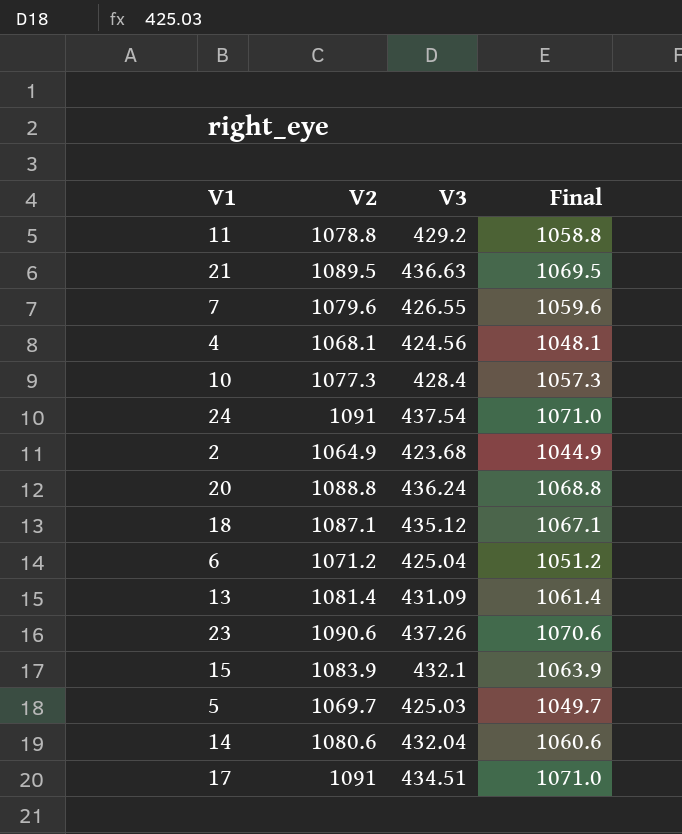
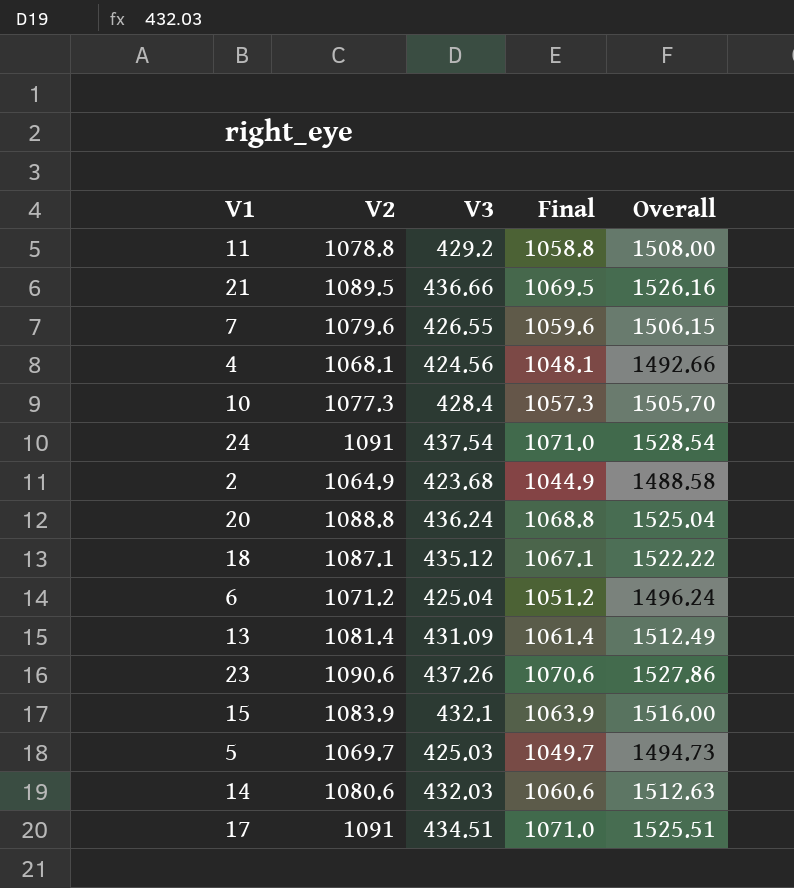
column Overall | formula: none -> [V2] + [V3]
21 | V3: 436.63 -> 436.66
14 | V3: 432.04 -> 432.03

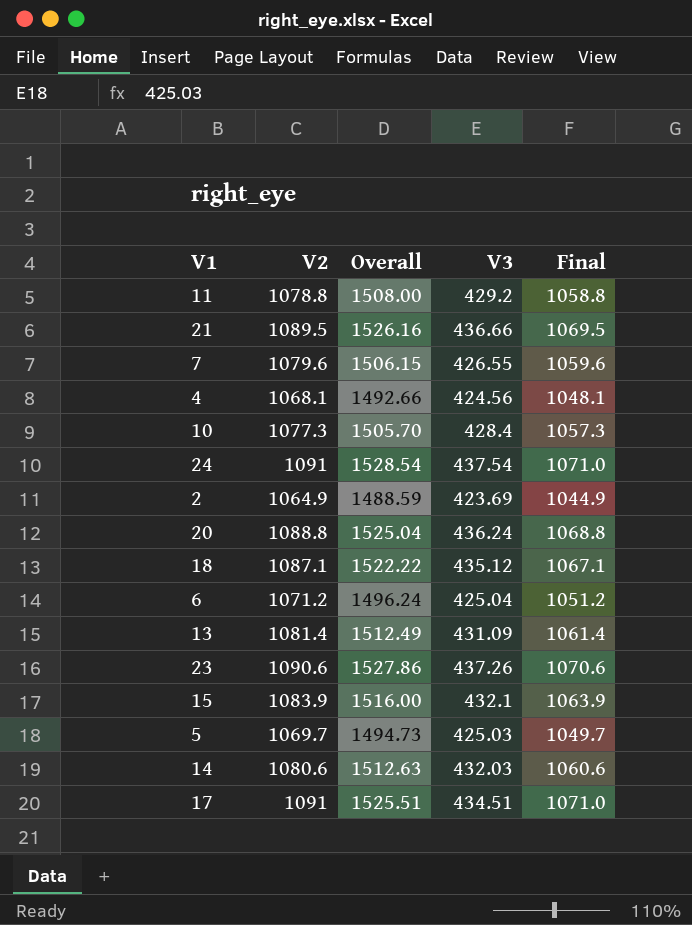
column Overall | position: 5 -> 3
2 | Overall: 1488.58 -> 1488.59
2 | V3: 423.68 -> 423.69

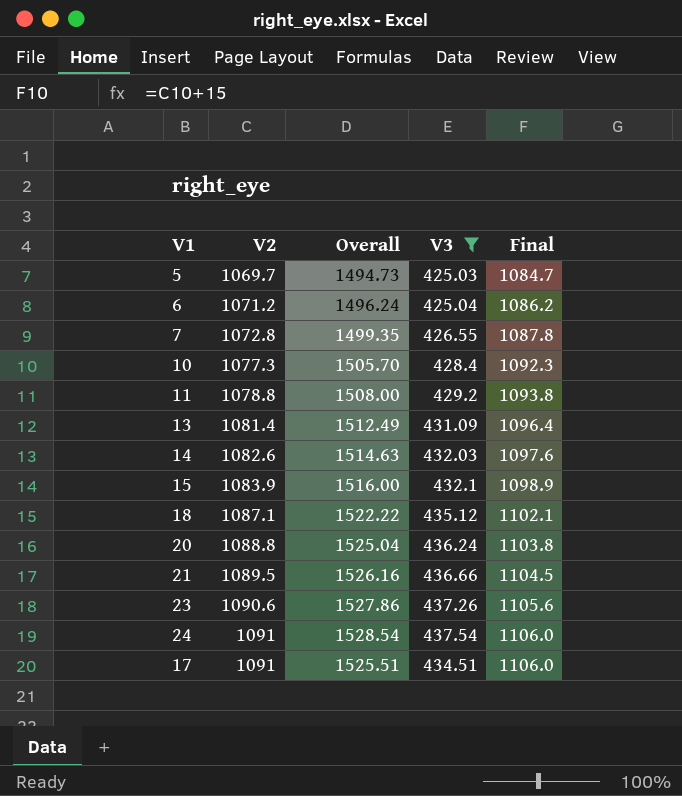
filter: none -> V3 >= 425.03
row order: none -> V2 ascending
column Final | formula: [V2] - 20 -> [V2] + 15
7 | V2: 1079.6 -> 1072.8
7 | Overall: 1506.15 -> 1499.35
14 | V2: 1080.6 -> 1082.6
14 | Overall: 1512.63 -> 1514.63

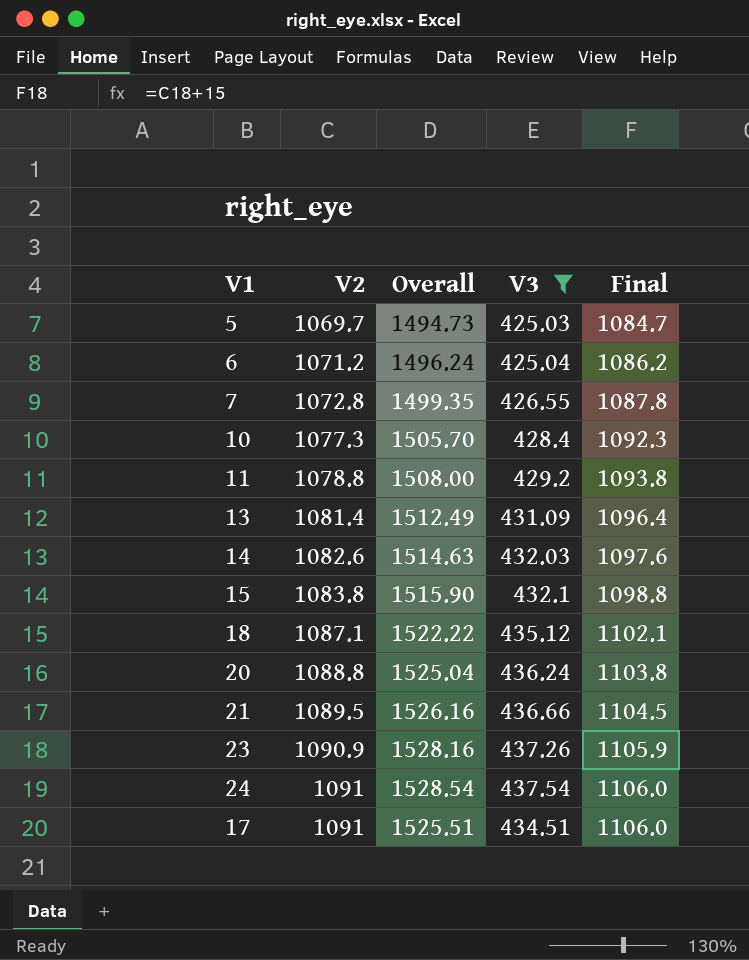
15 | V2: 1083.9 -> 1083.8
15 | Overall: 1516.00 -> 1515.90
15 | Final: 1098.9 -> 1098.8
23 | V2: 1090.6 -> 1090.9
23 | Overall: 1527.86 -> 1528.16
23 | Final: 1105.6 -> 1105.9

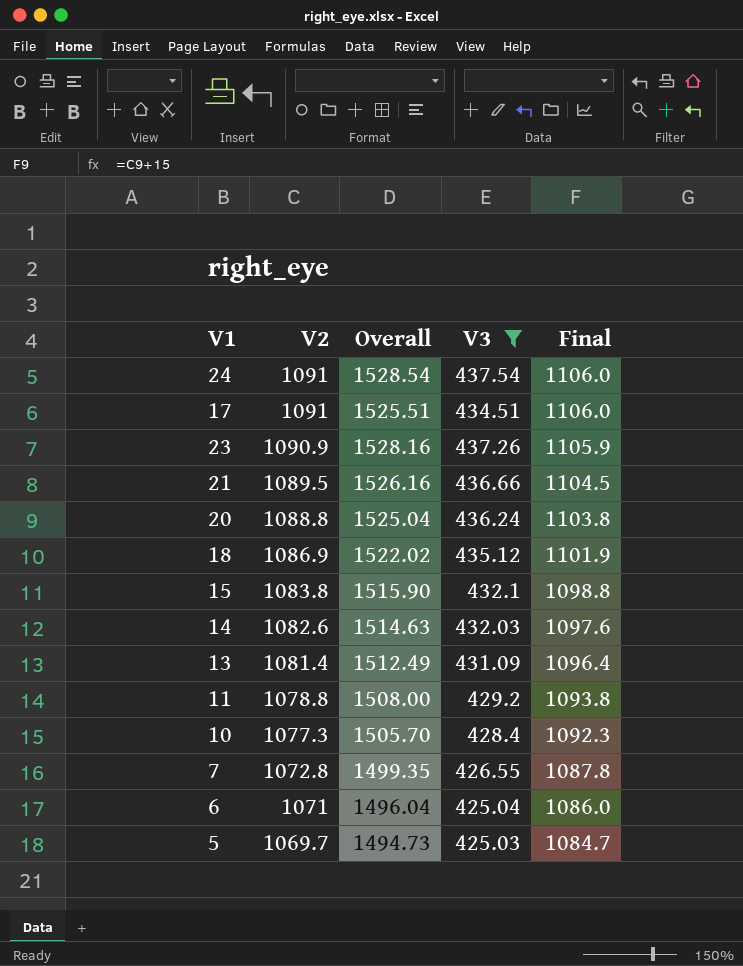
row order: V2 ascending -> V2 descending
18 | V2: 1087.1 -> 1086.9
18 | Overall: 1522.22 -> 1522.02
18 | Final: 1102.1 -> 1101.9
6 | V2: 1071.2 -> 1071
6 | Overall: 1496.24 -> 1496.04
6 | Final: 1086.2 -> 1086.0

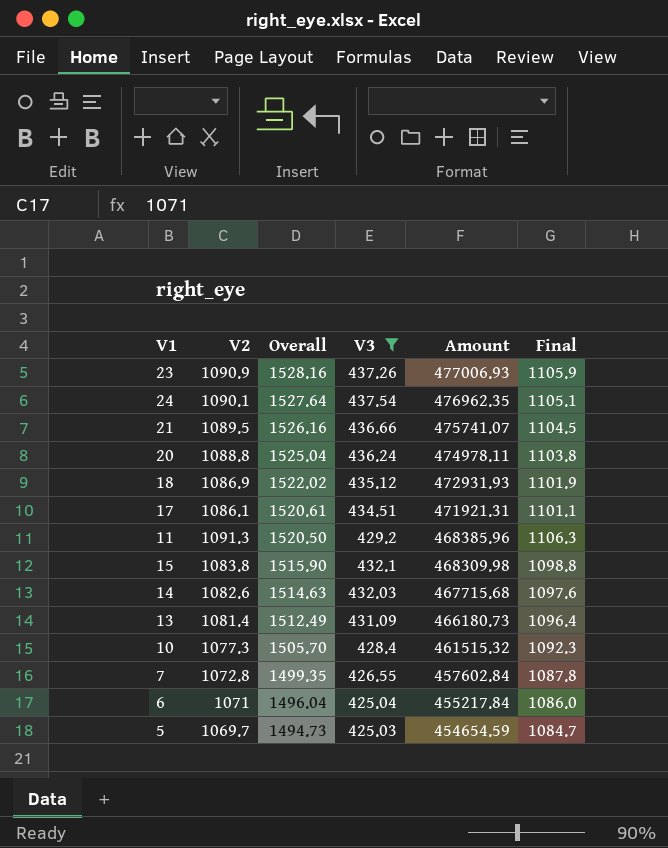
row order: V2 descending -> Overall descending
column Amount | formula: none -> [V2] * [V3]
24 | V2: 1091 -> 1090.1
24 | Overall: 1528.54 -> 1527.64
24 | Final: 1106.0 -> 1105.1
17 | V2: 1091 -> 1086.1
17 | Overall: 1525.51 -> 1520.61
17 | Final: 1106.0 -> 1101.1
11 | V2: 1078.8 -> 1091.3
11 | Overall: 1508.00 -> 1520.50
11 | Final: 1093.8 -> 1106.3

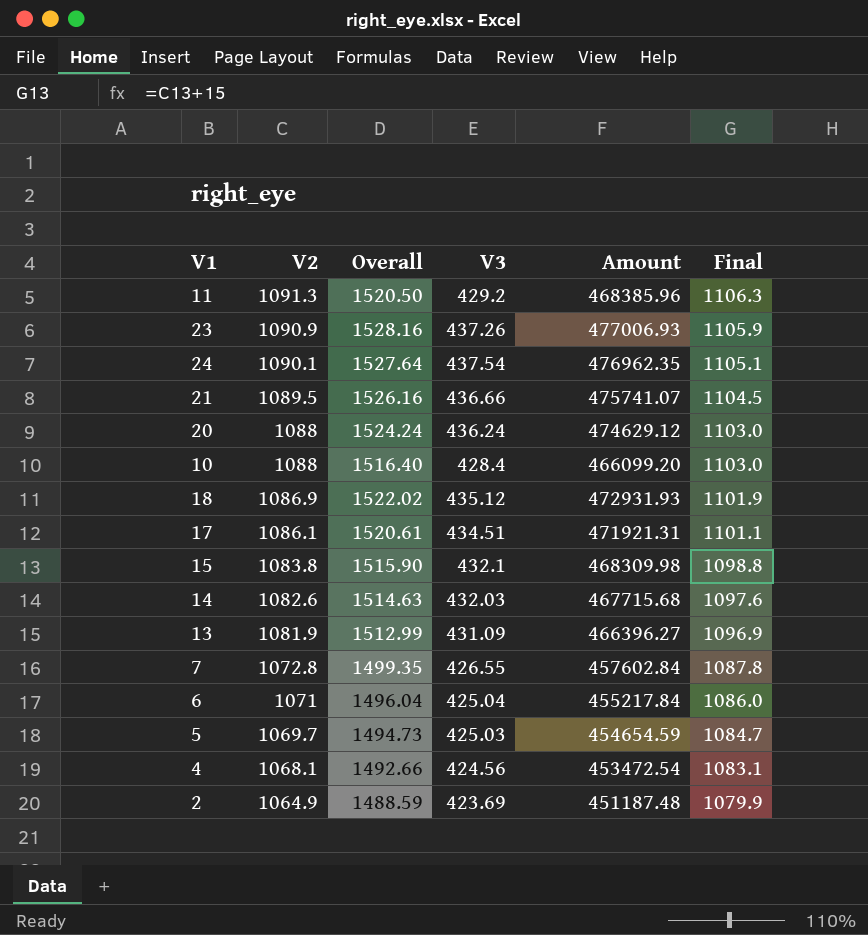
filter: V3 >= 425.03 -> none
row order: Overall descending -> V2 descending
20 | V2: 1088.8 -> 1088
20 | Overall: 1525.04 -> 1524.24
20 | Amount: 474978.11 -> 474629.12
20 | Final: 1103.8 -> 1103.0
10 | V2: 1077.3 -> 1088
10 | Overall: 1505.70 -> 1516.40
10 | Amount: 461515.32 -> 466099.20
10 | Final: 1092.3 -> 1103.0
13 | V2: 1081.4 -> 1081.9
13 | Overall: 1512.49 -> 1512.99
13 | Amount: 466180.73 -> 466396.27
13 | Final: 1096.4 -> 1096.9

